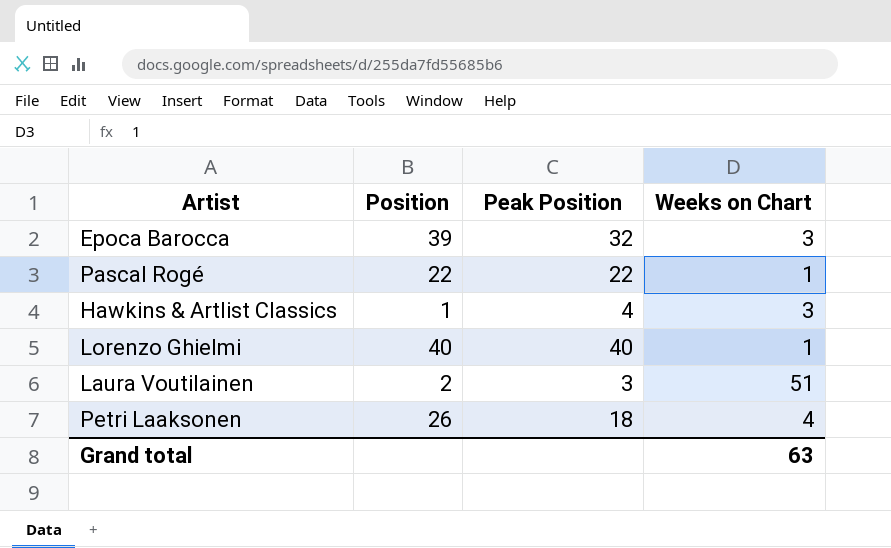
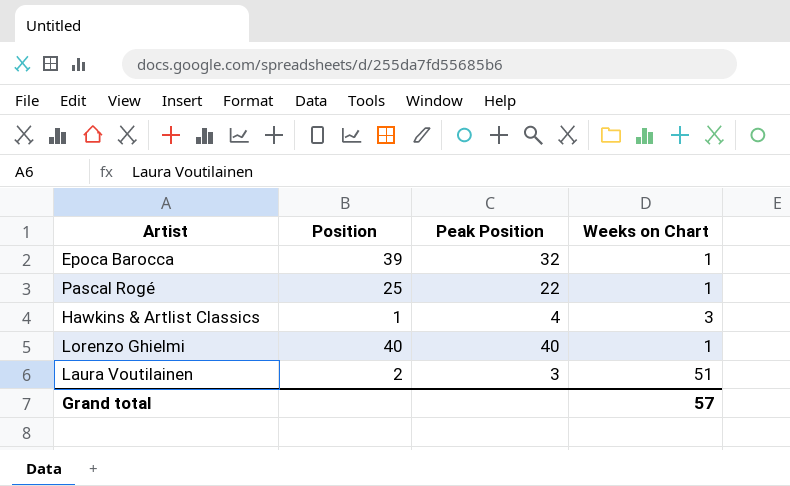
row Petri Laaksonen: 26 | 18 | 4 -> none
Epoca Barocca | Weeks on Chart: 3 -> 1
Pascal Rogé | Position: 22 -> 25
Grand total | Weeks on Chart: 63 -> 57

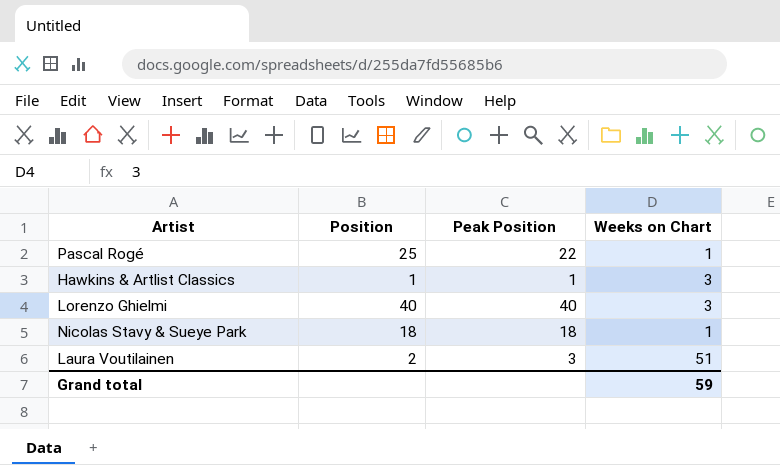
row Epoca Barocca: 39 | 32 | 1 -> none
Hawkins & Artlist Classics | Peak Position: 4 -> 1
Lorenzo Ghielmi | Weeks on Chart: 1 -> 3
row Nicolas Stavy & Sueye Park: none -> 18 | 18 | 1
Grand total | Weeks on Chart: 57 -> 59

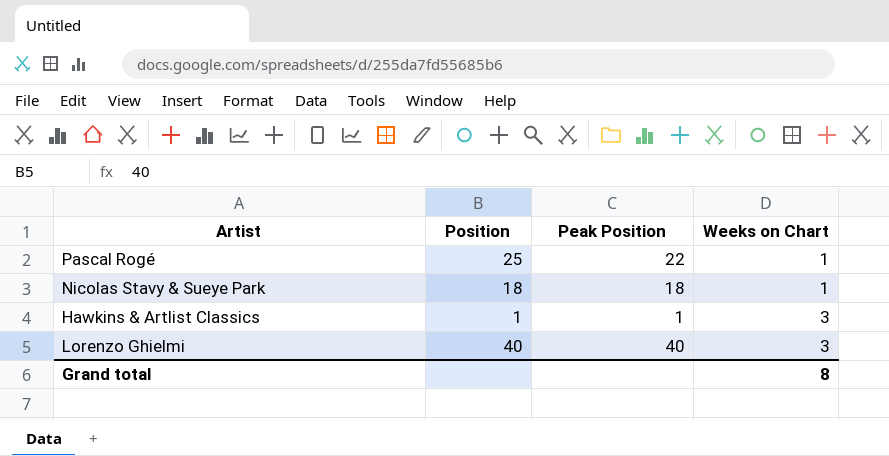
row order: none -> Weeks on Chart ascending
row Laura Voutilainen: 2 | 3 | 51 -> none
Grand total | Weeks on Chart: 59 -> 8

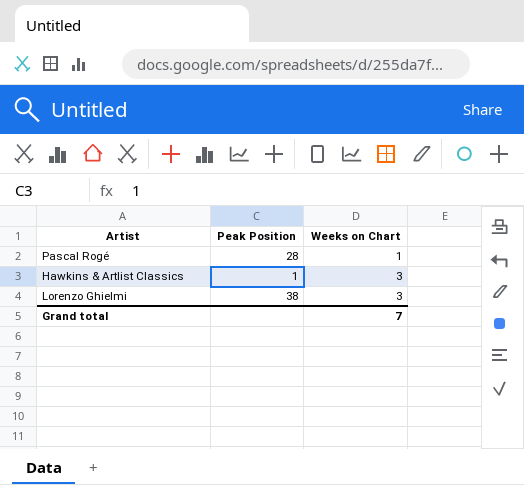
column Position | position: 2 -> none
row Nicolas Stavy & Sueye Park: 18 | 18 | 1 -> none
Pascal Rogé | Peak Position: 22 -> 28
Lorenzo Ghielmi | Peak Position: 40 -> 38
Grand total | Weeks on Chart: 8 -> 7

